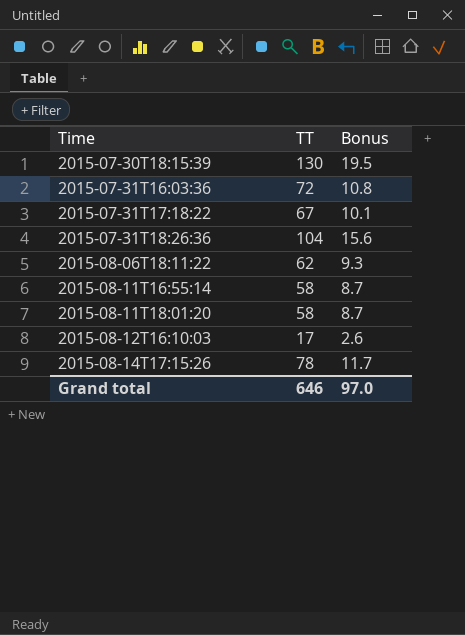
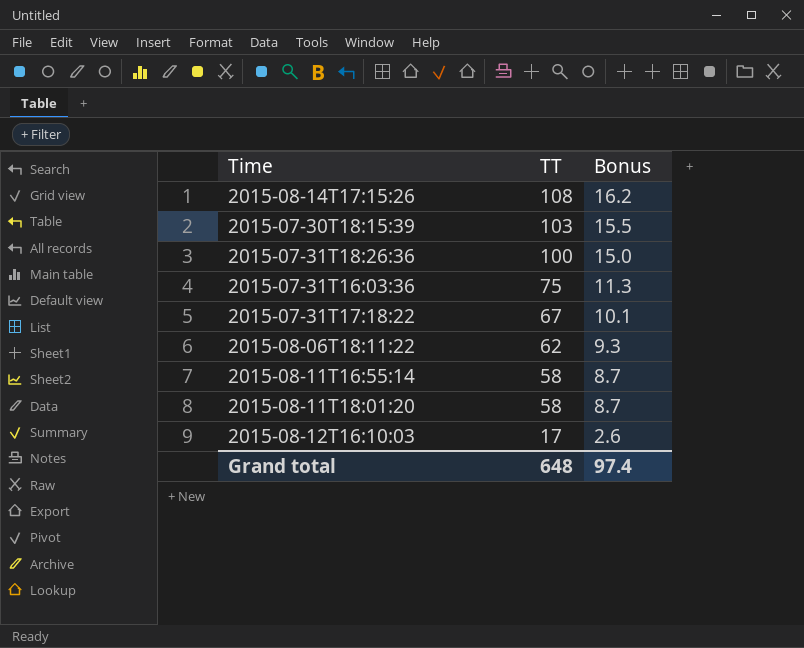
row order: Time ascending -> TT descending
2015-08-14T17:15:26 | TT: 78 -> 108
2015-08-14T17:15:26 | Bonus: 11.7 -> 16.2
2015-07-30T18:15:39 | TT: 130 -> 103
2015-07-30T18:15:39 | Bonus: 19.5 -> 15.5
2015-07-31T18:26:36 | TT: 104 -> 100
2015-07-31T18:26:36 | Bonus: 15.6 -> 15.0
2015-07-31T16:03:36 | TT: 72 -> 75
2015-07-31T16:03:36 | Bonus: 10.8 -> 11.3
Grand total | TT: 646 -> 648
Grand total | Bonus: 97.0 -> 97.4

